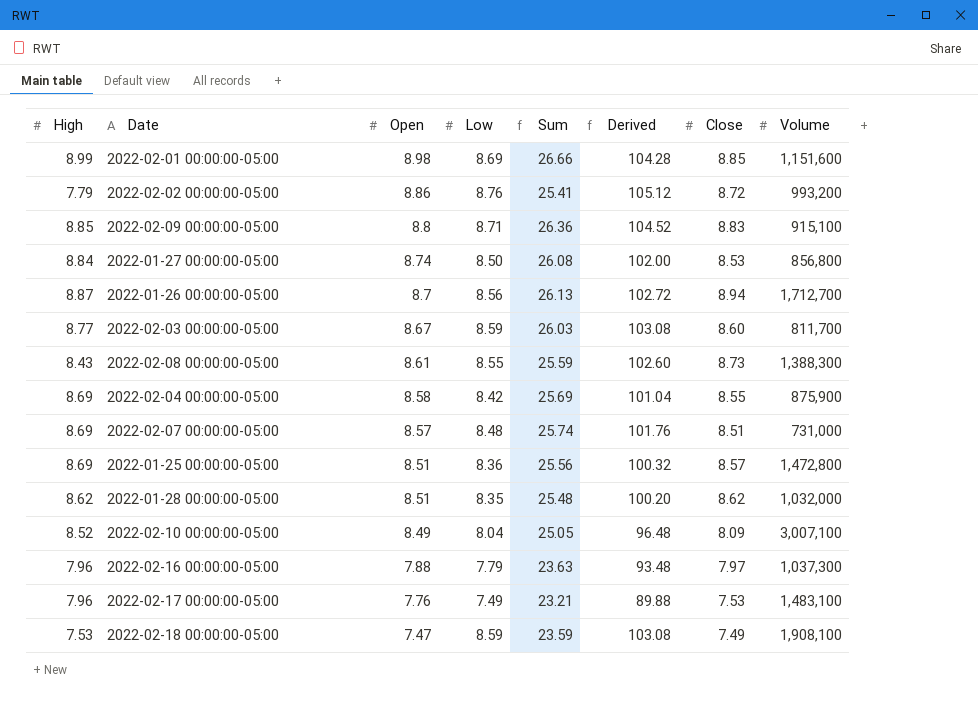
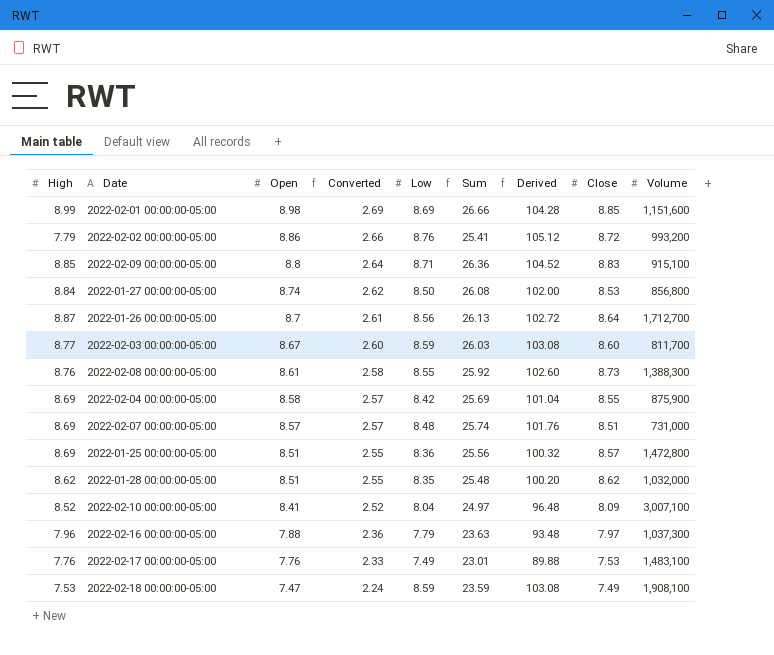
column Converted | formula: none -> [Open] * 0.3
2022-01-26 00:00:00-05:00 | Close: 8.94 -> 8.64
2022-02-08 00:00:00-05:00 | High: 8.43 -> 8.76
2022-02-08 00:00:00-05:00 | Sum: 25.59 -> 25.92
2022-02-10 00:00:00-05:00 | Open: 8.49 -> 8.41
2022-02-10 00:00:00-05:00 | Sum: 25.05 -> 24.97
2022-02-17 00:00:00-05:00 | High: 7.96 -> 7.76
2022-02-17 00:00:00-05:00 | Sum: 23.21 -> 23.01

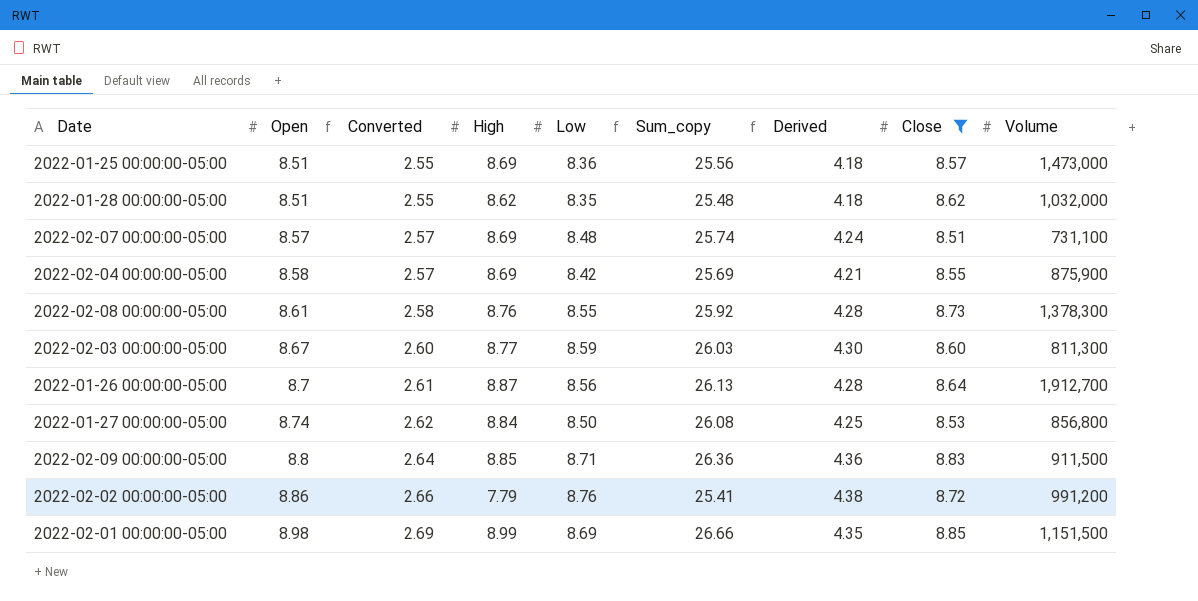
filter: none -> Close >= 8.51
row order: Open descending -> Open ascending
column High | position: 1 -> 4
column name: Sum -> Sum_copy
column Derived | formula: [Low] * 12 -> [Low] * 0.5
2022-01-25 00:00:00-05:00 | Volume: 1,472,800 -> 1,473,000
2022-02-07 00:00:00-05:00 | Volume: 731,000 -> 731,100
2022-02-08 00:00:00-05:00 | Volume: 1,388,300 -> 1,378,300
2022-02-03 00:00:00-05:00 | Volume: 811,700 -> 811,300
2022-01-26 00:00:00-05:00 | Volume: 1,712,700 -> 1,912,700
2022-02-09 00:00:00-05:00 | Volume: 915,100 -> 911,500
2022-02-02 00:00:00-05:00 | Volume: 993,200 -> 991,200
2022-02-01 00:00:00-05:00 | Volume: 1,151,600 -> 1,151,500

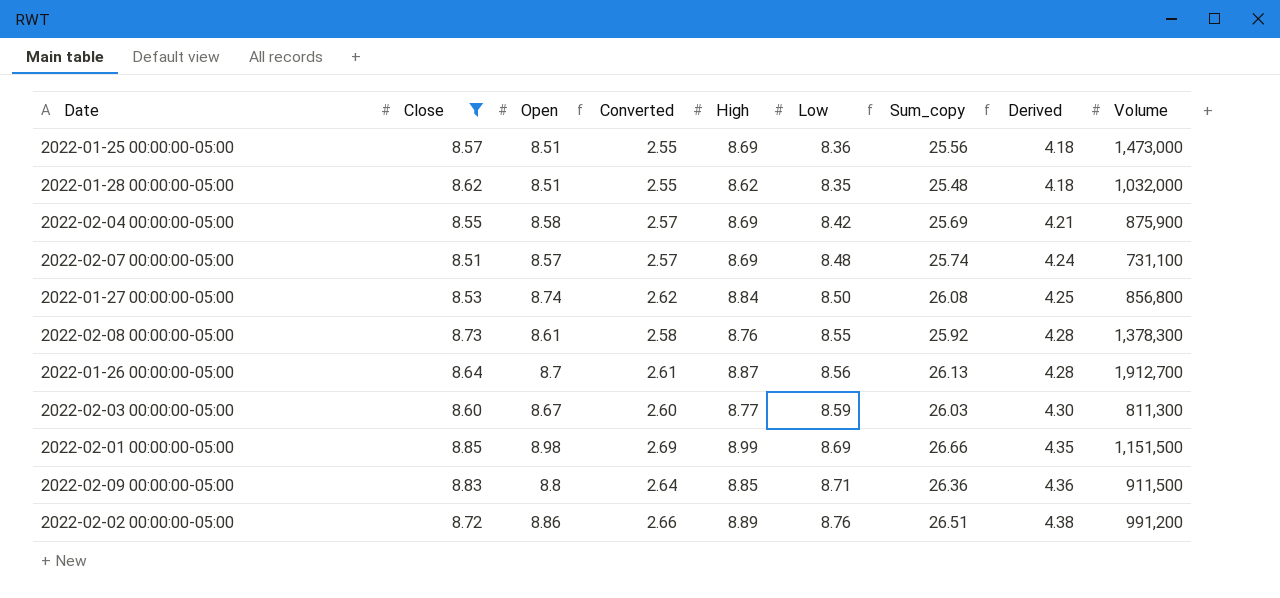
row order: Open ascending -> Derived ascending
column Close | position: 8 -> 2
2022-02-02 00:00:00-05:00 | High: 7.79 -> 8.89
2022-02-02 00:00:00-05:00 | Sum_copy: 25.41 -> 26.51

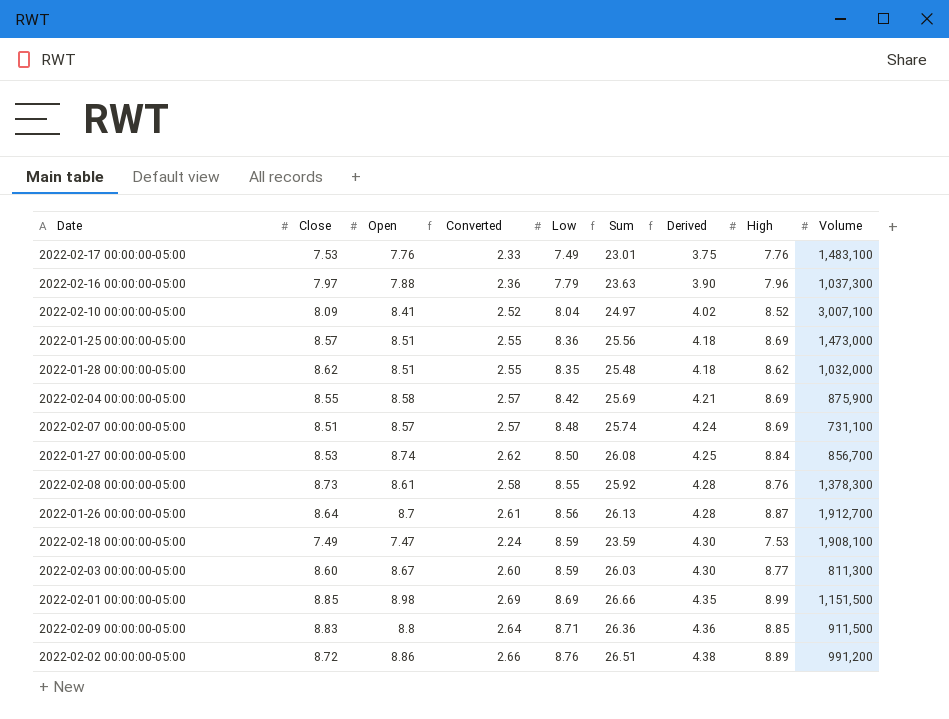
filter: Close >= 8.51 -> none
column name: Sum_copy -> Sum
column High | position: 5 -> 8
2022-01-27 00:00:00-05:00 | Volume: 856,800 -> 856,700

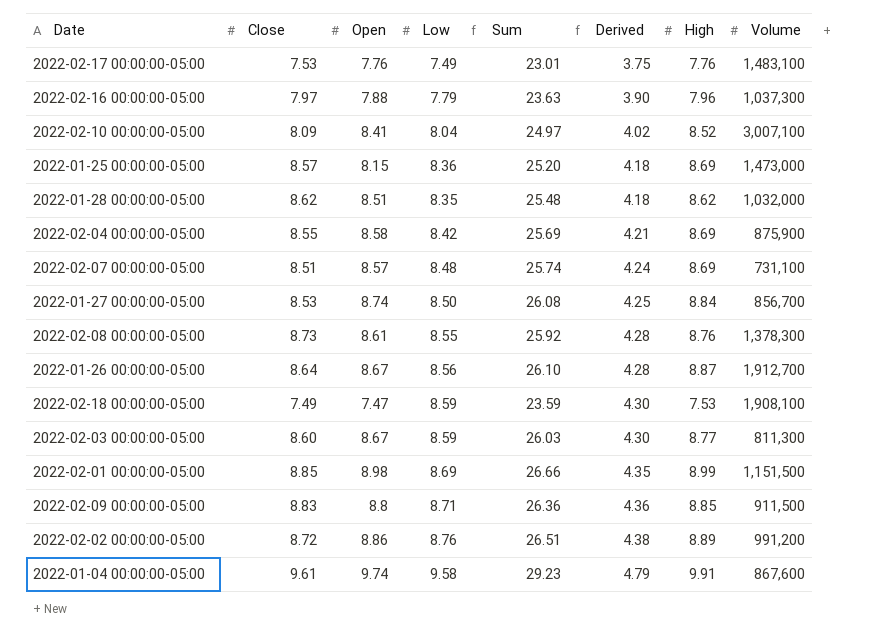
column Converted | formula: [Open] * 0.3 -> none
2022-01-25 00:00:00-05:00 | Open: 8.51 -> 8.15
2022-01-25 00:00:00-05:00 | Sum: 25.56 -> 25.20
2022-01-26 00:00:00-05:00 | Open: 8.7 -> 8.67
2022-01-26 00:00:00-05:00 | Sum: 26.13 -> 26.10
row 2022-01-04 00:00:00-05:00: none -> 9.61 | 9.74 | 9.58 | 29.23 | 4.79 | 9.91 | 867,600

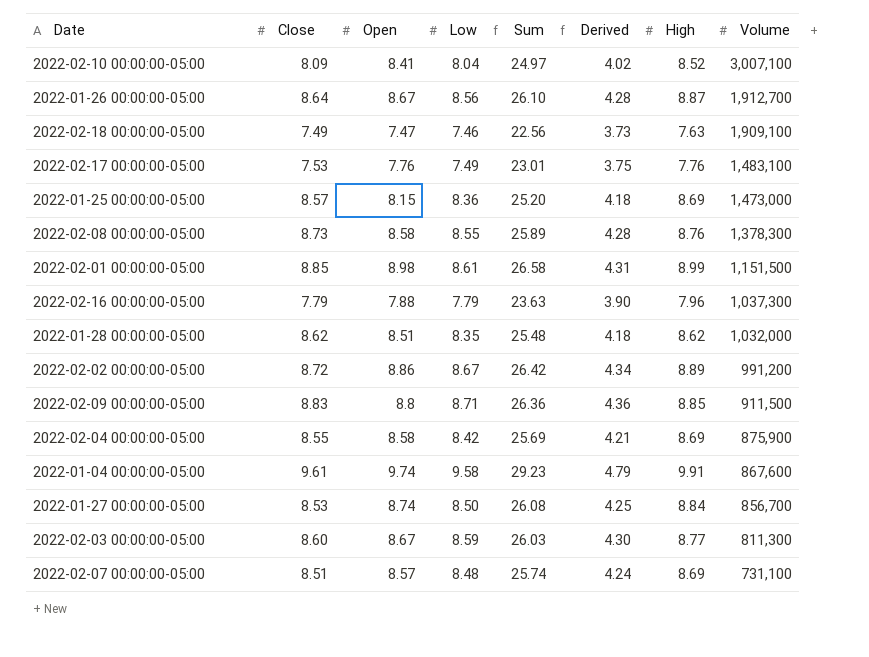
row order: Derived ascending -> Volume descending
2022-02-18 00:00:00-05:00 | Low: 8.59 -> 7.46
2022-02-18 00:00:00-05:00 | Sum: 23.59 -> 22.56
2022-02-18 00:00:00-05:00 | Derived: 4.30 -> 3.73
2022-02-18 00:00:00-05:00 | High: 7.53 -> 7.63
2022-02-18 00:00:00-05:00 | Volume: 1,908,100 -> 1,909,100
2022-02-08 00:00:00-05:00 | Open: 8.61 -> 8.58
2022-02-08 00:00:00-05:00 | Sum: 25.92 -> 25.89
2022-02-01 00:00:00-05:00 | Low: 8.69 -> 8.61
2022-02-01 00:00:00-05:00 | Sum: 26.66 -> 26.58
2022-02-01 00:00:00-05:00 | Derived: 4.35 -> 4.31
2022-02-16 00:00:00-05:00 | Close: 7.97 -> 7.79
2022-02-02 00:00:00-05:00 | Low: 8.76 -> 8.67
2022-02-02 00:00:00-05:00 | Sum: 26.51 -> 26.42
2022-02-02 00:00:00-05:00 | Derived: 4.38 -> 4.34

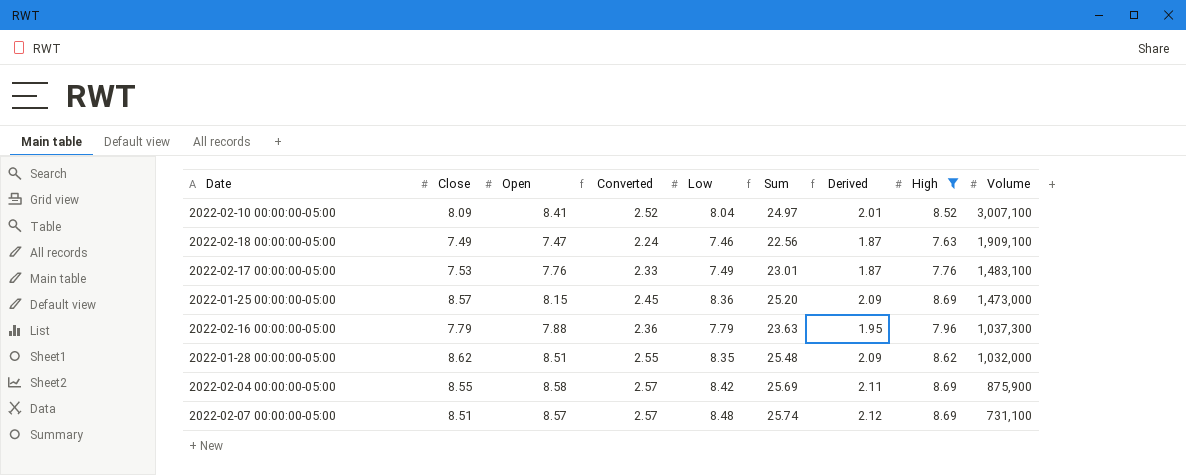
filter: none -> High <= 8.69
column Converted | formula: none -> [Open] * 0.3
column Derived | formula: [Low] * 0.5 -> [Low] * 0.25

